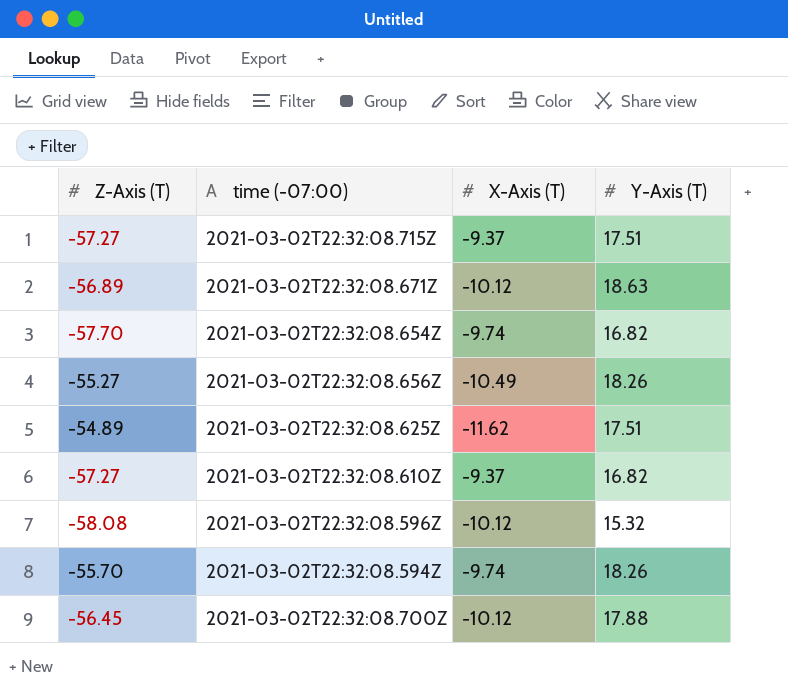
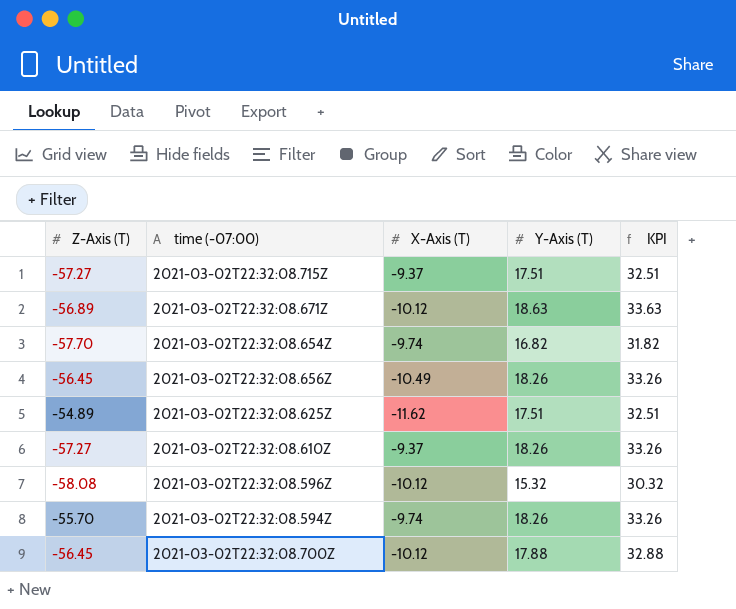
column KPI | formula: none -> [Y-Axis (T)] + 15
2021-03-02T22:32:08.656Z | Z-Axis (T): -55.27 -> -56.45
2021-03-02T22:32:08.610Z | Y-Axis (T): 16.82 -> 18.26

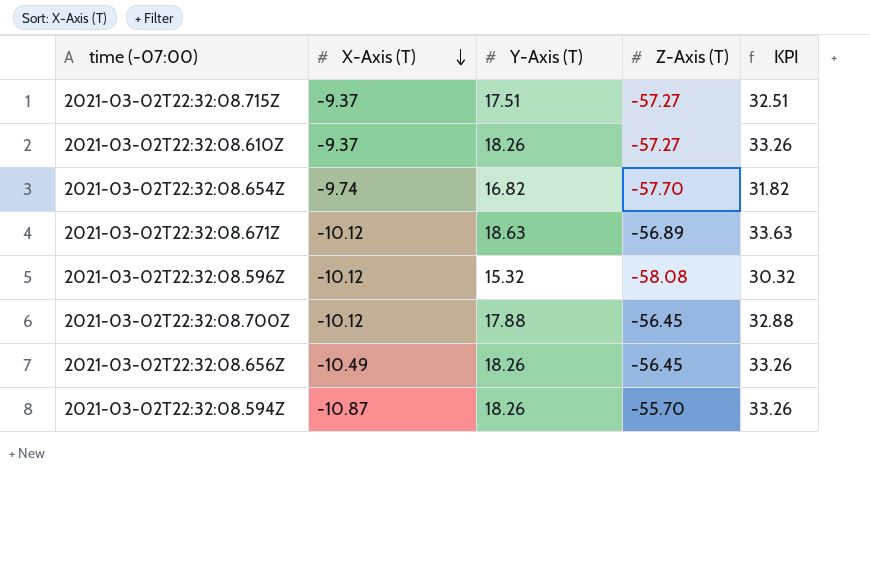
row order: none -> X-Axis (T) descending
column Z-Axis (T) | position: 1 -> 4
row 2021-03-02T22:32:08.625Z: -54.89 | -11.62 | 17.51 | 32.51 -> none
2021-03-02T22:32:08.594Z | X-Axis (T): -9.74 -> -10.87

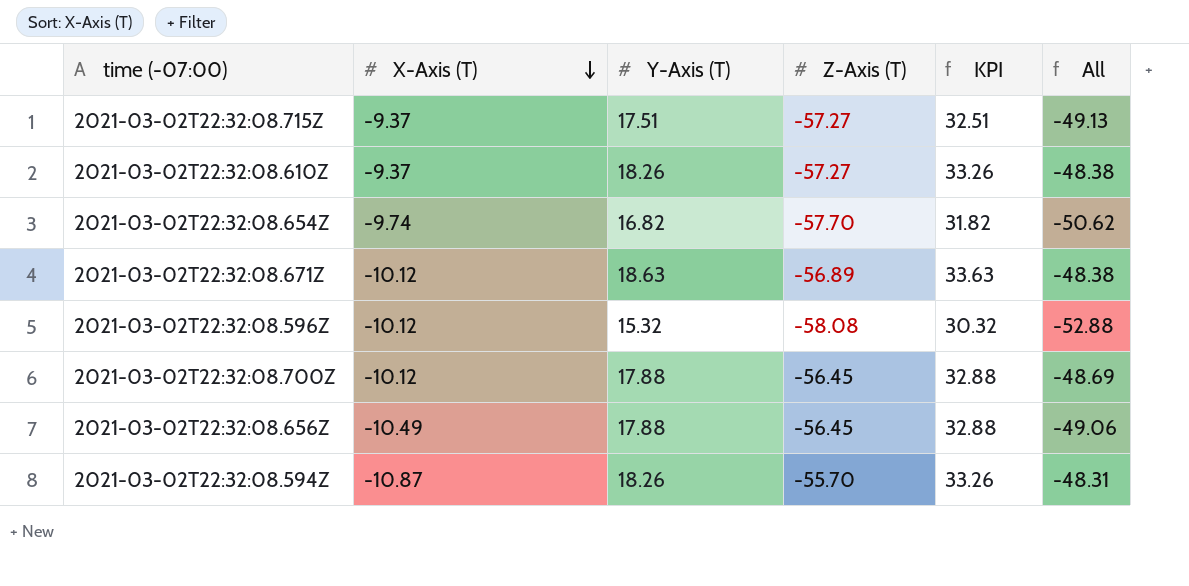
column All | formula: none -> [X-Axis (T)] + [Y-Axis (T)] + [Z-Axis (T)]
2021-03-02T22:32:08.656Z | Y-Axis (T): 18.26 -> 17.88
2021-03-02T22:32:08.656Z | KPI: 33.26 -> 32.88

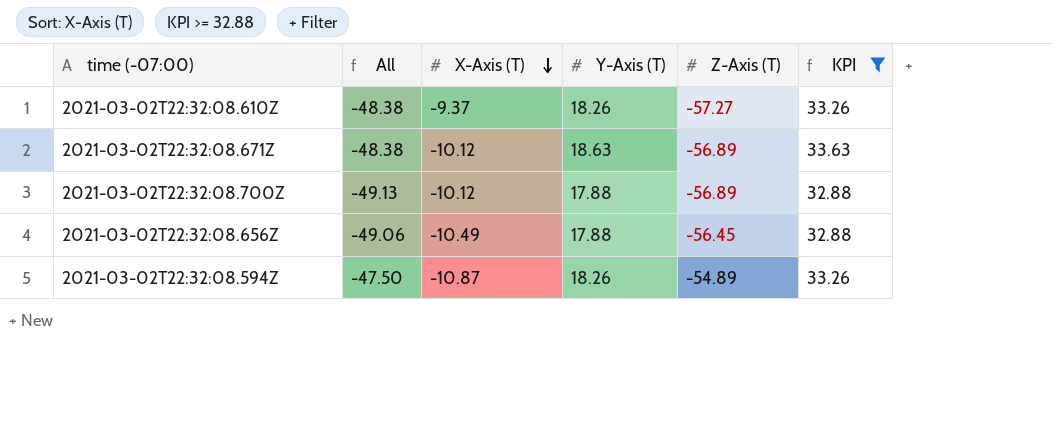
filter: none -> KPI >= 32.88
column All | position: 6 -> 2
2021-03-02T22:32:08.700Z | All: -48.69 -> -49.13
2021-03-02T22:32:08.700Z | Z-Axis (T): -56.45 -> -56.89
2021-03-02T22:32:08.594Z | All: -48.31 -> -47.50
2021-03-02T22:32:08.594Z | Z-Axis (T): -55.70 -> -54.89

